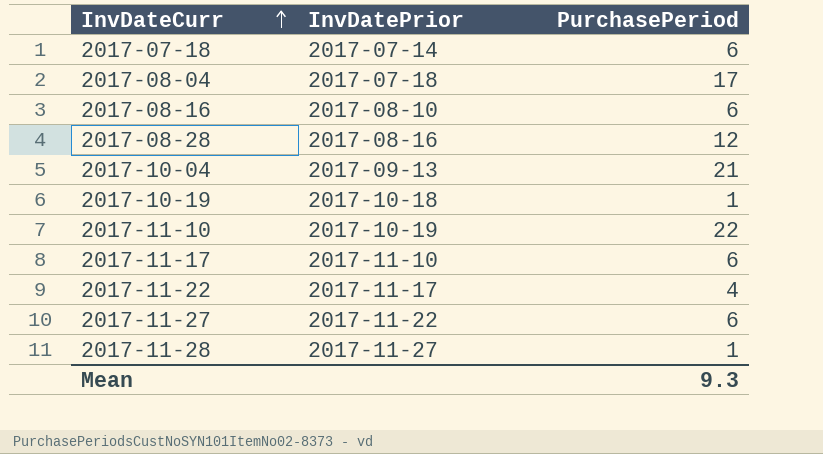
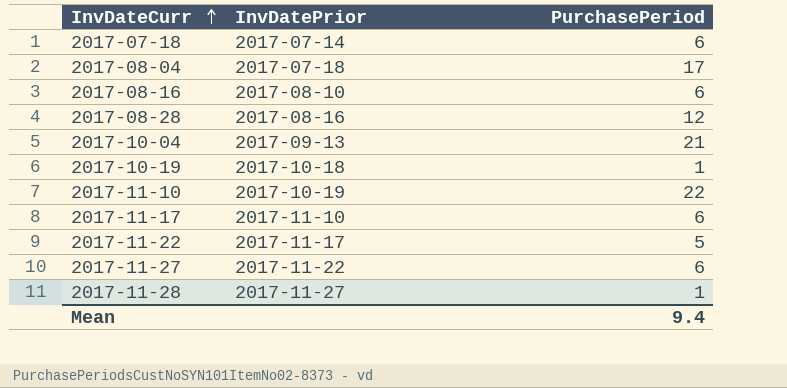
2017-11-22 | PurchasePeriod: 4 -> 5
Mean | PurchasePeriod: 9.3 -> 9.4

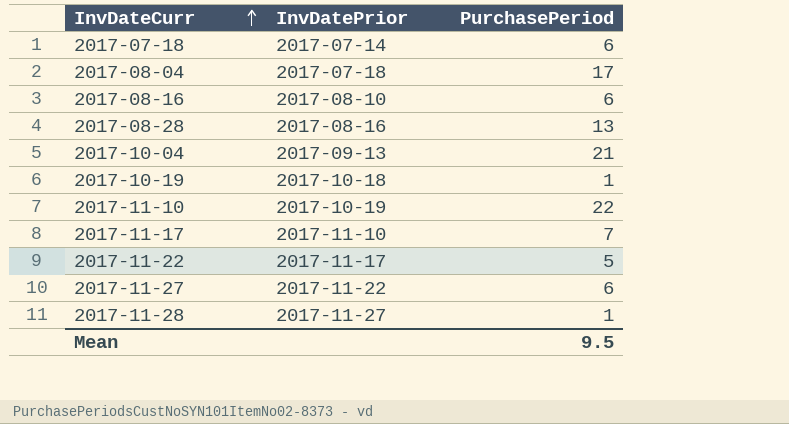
2017-08-28 | PurchasePeriod: 12 -> 13
2017-11-17 | PurchasePeriod: 6 -> 7
Mean | PurchasePeriod: 9.4 -> 9.5

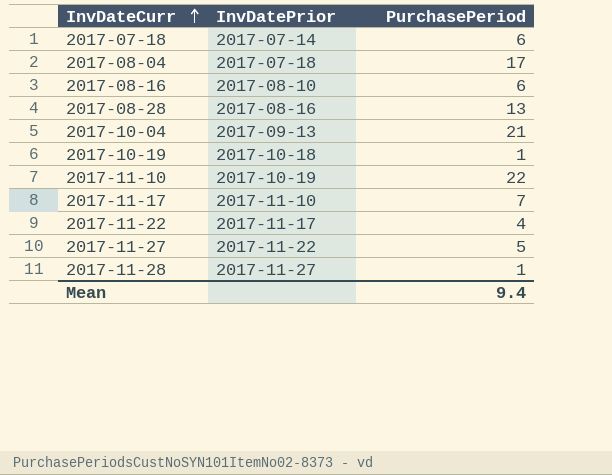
2017-11-22 | PurchasePeriod: 5 -> 4
2017-11-27 | PurchasePeriod: 6 -> 5
Mean | PurchasePeriod: 9.5 -> 9.4

